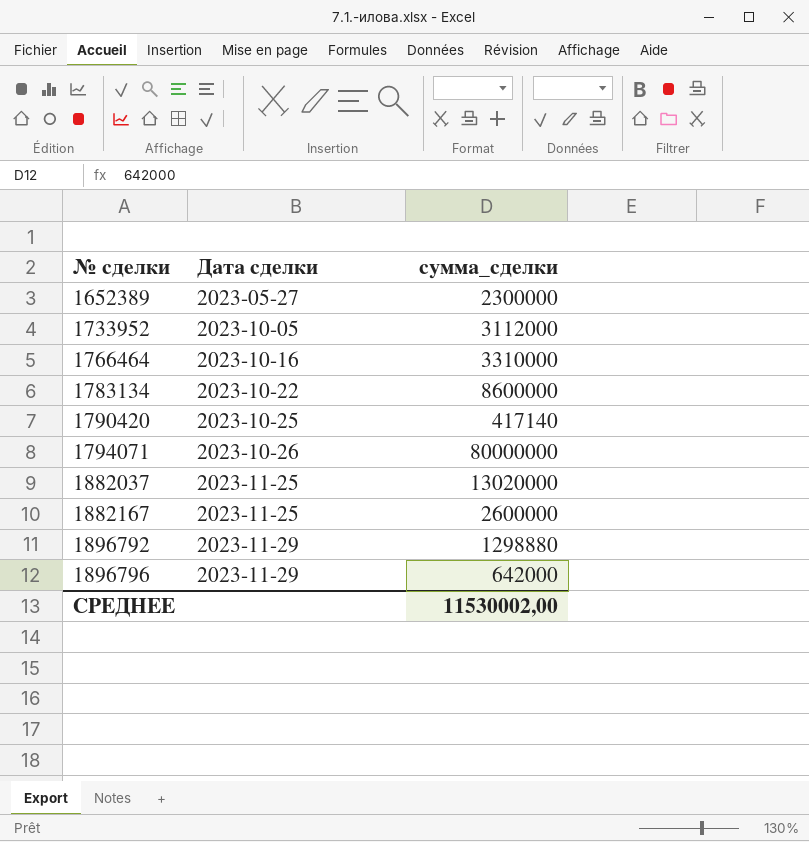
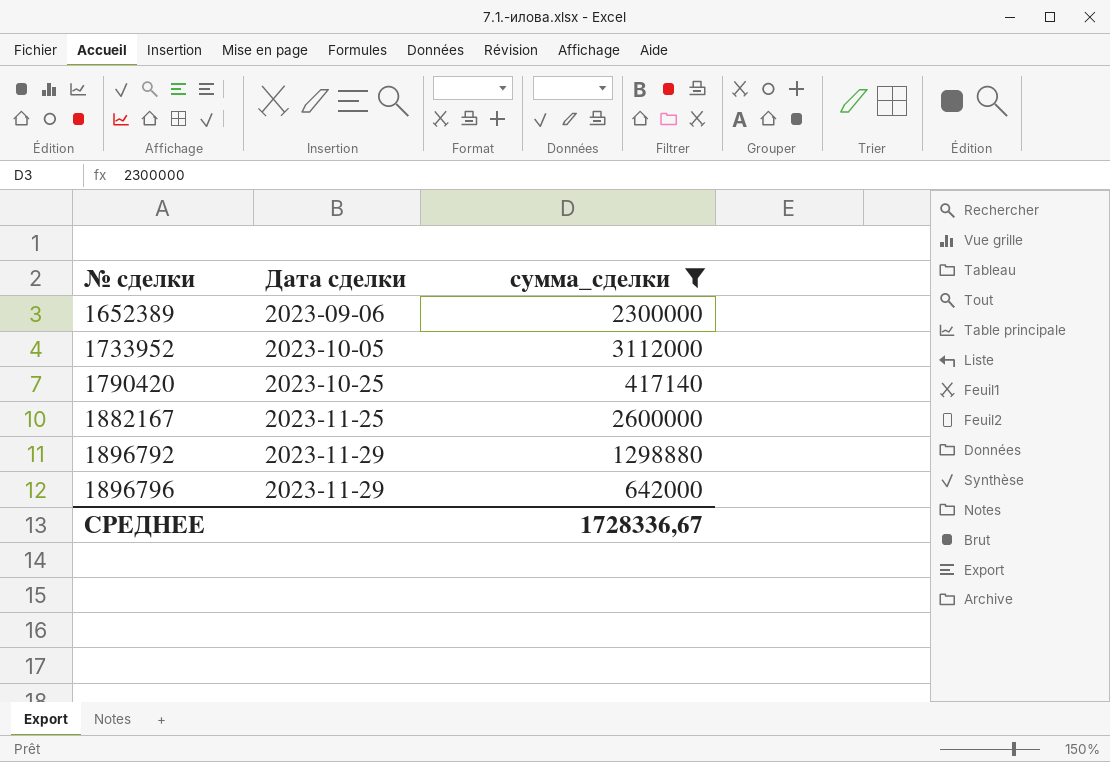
filter: none -> сумма_сделки <= 3112000
1652389 | Дата сделки: 2023-05-27 -> 2023-09-06
СРЕДНЕЕ | сумма_сделки: 11530002,00 -> 1728336,67

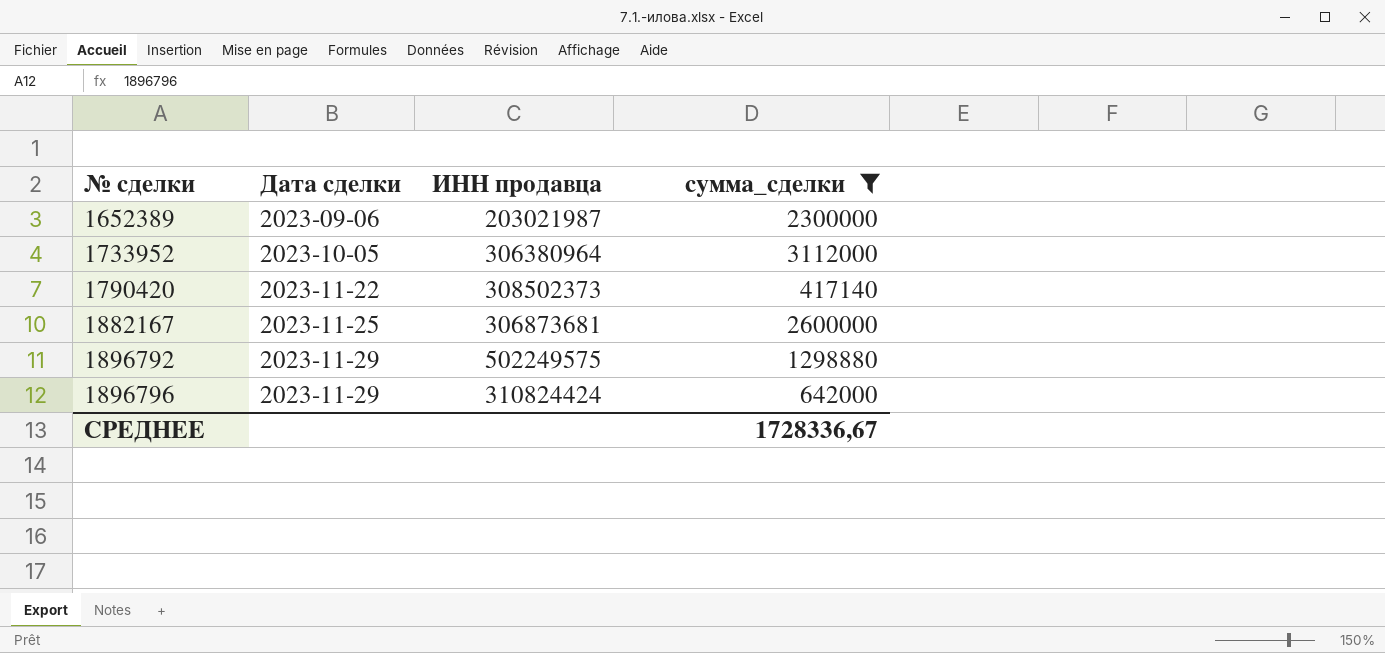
column ИНН продавца | position: none -> 3
1790420 | Дата сделки: 2023-10-25 -> 2023-11-22

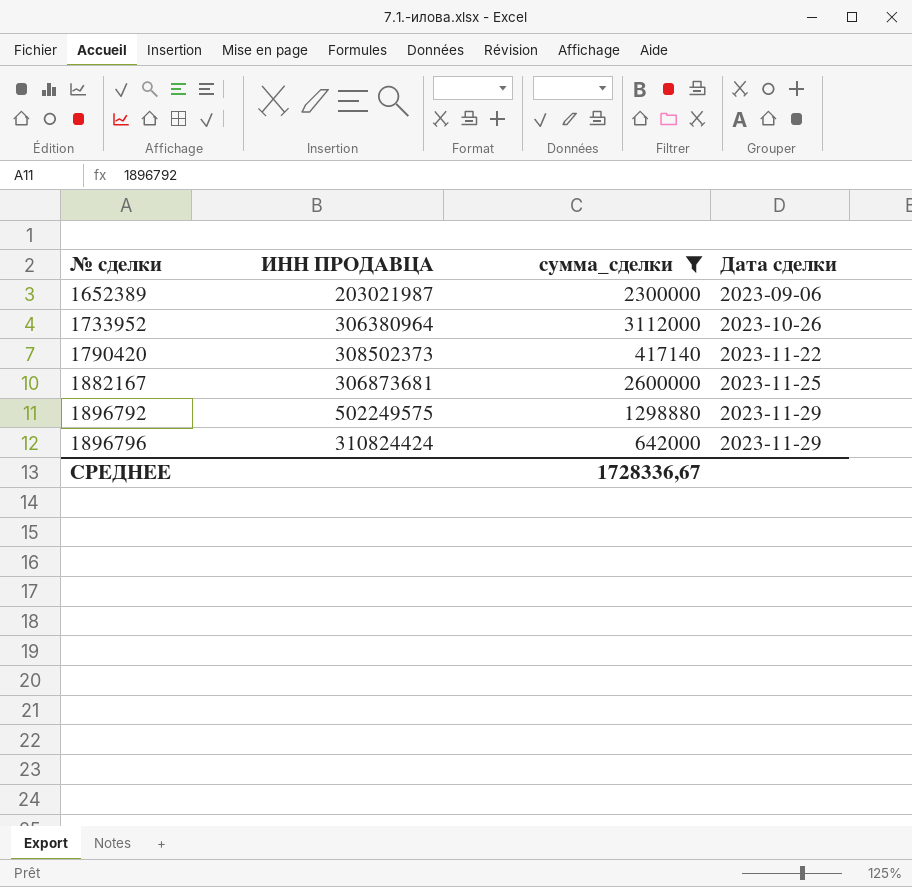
column name: ИНН продавца -> ИНН ПРОДАВЦА
column Дата сделки | position: 2 -> 4
1733952 | Дата сделки: 2023-10-05 -> 2023-10-26

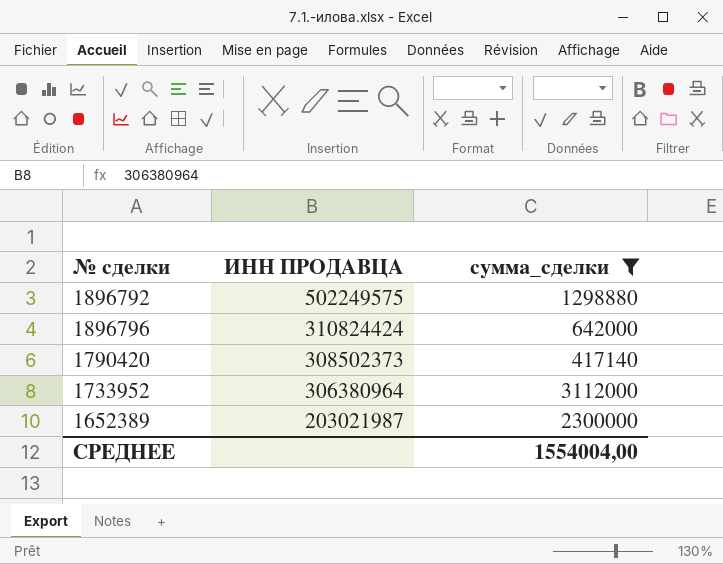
row order: № сделки ascending -> ИНН ПРОДАВЦА descending
column Дата сделки | position: 4 -> none
row 1882167: 306873681 | 2600000 | 2023-11-25 -> none
СРЕДНЕЕ | сумма_сделки: 1728336,67 -> 1554004,00

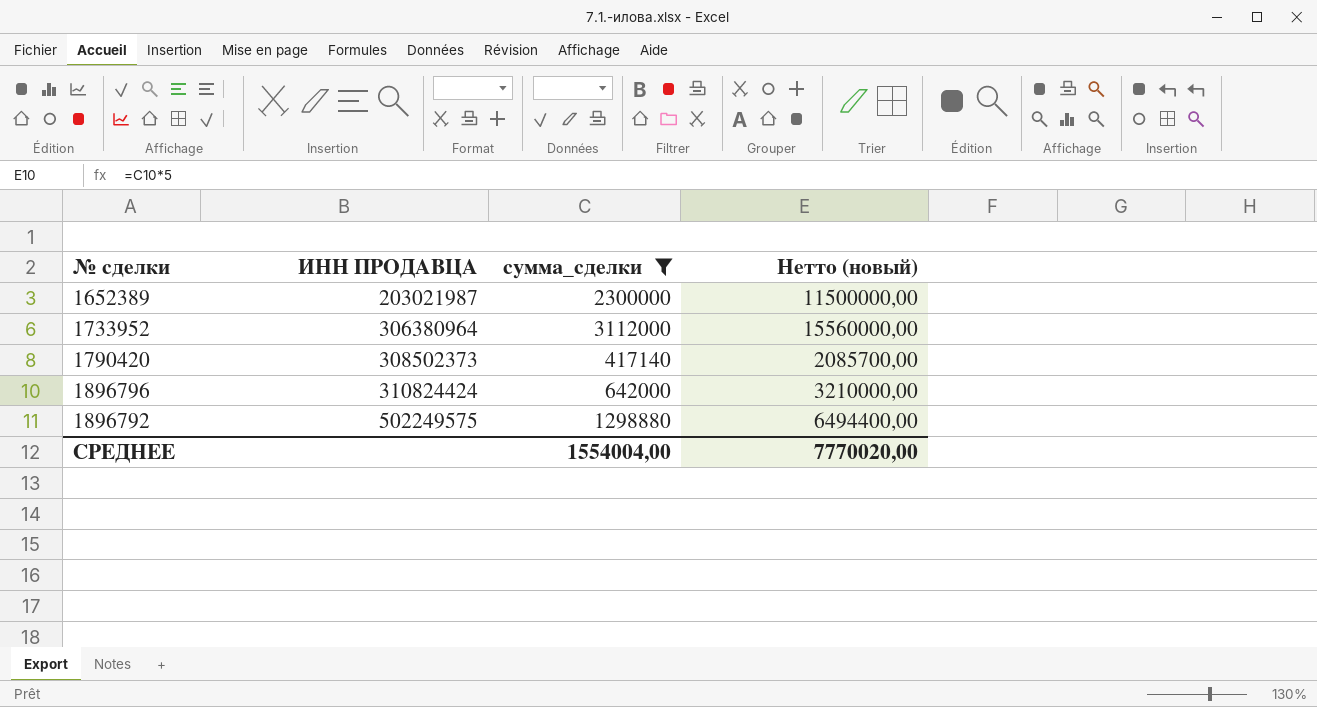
row order: ИНН ПРОДАВЦА descending -> ИНН ПРОДАВЦА ascending
column Нетто (новый) | formula: none -> [сумма_сделки] * 5

